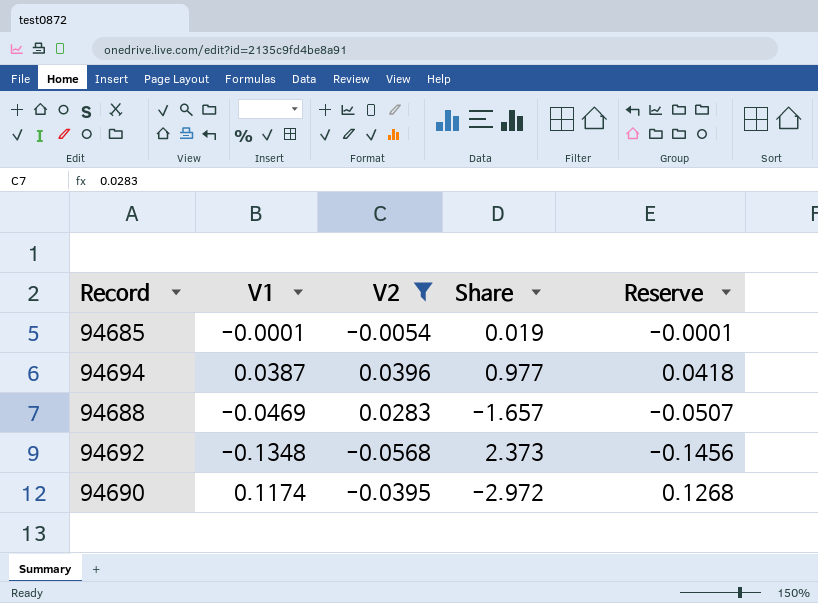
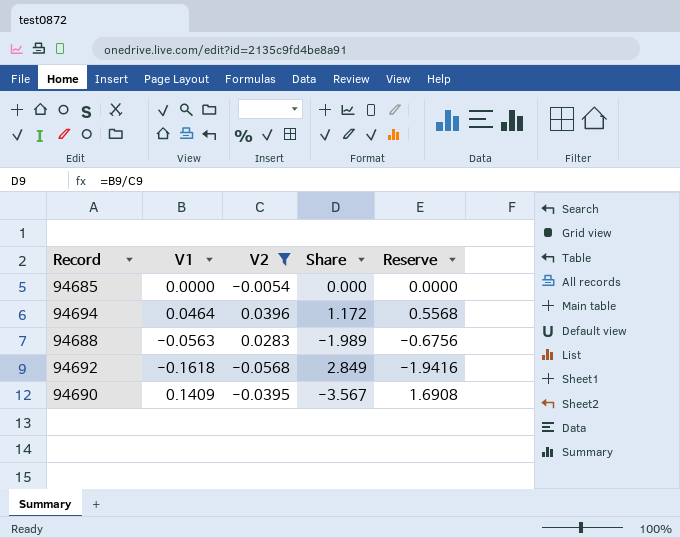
column Reserve | formula: [V1] * 1.08 -> [V1] * 12
94685 | V1: -0.0001 -> 0.0000
94685 | Share: 0.019 -> 0.000
94694 | V1: 0.0387 -> 0.0464
94694 | Share: 0.977 -> 1.172
94688 | V1: -0.0469 -> -0.0563
94688 | Share: -1.657 -> -1.989
94692 | V1: -0.1348 -> -0.1618
94692 | Share: 2.373 -> 2.849
94690 | V1: 0.1174 -> 0.1409
94690 | Share: -2.972 -> -3.567

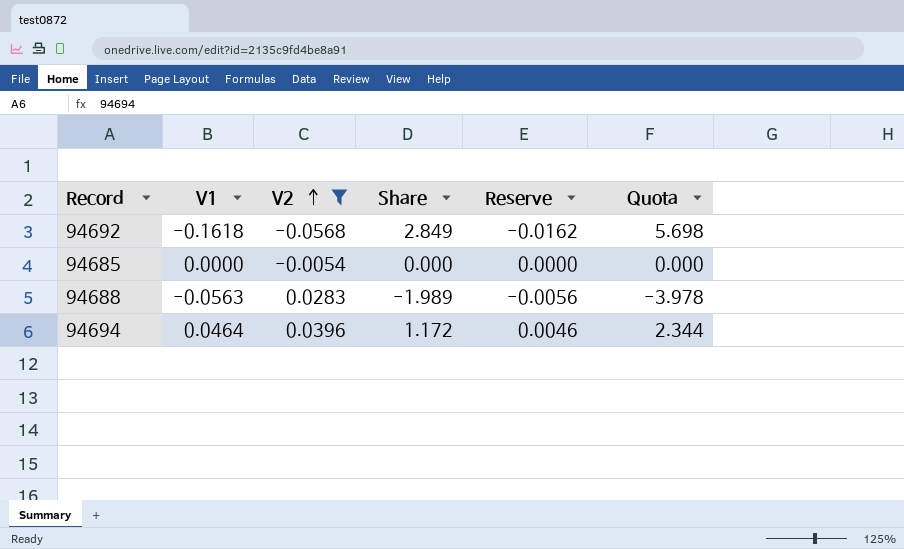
row order: none -> V2 ascending
column Reserve | formula: [V1] * 12 -> [V1] * 0.1
column Quota | formula: none -> [Share] * 2
row 94690: 0.1409 | -0.0395 | -3.567 | 1.6908 -> none

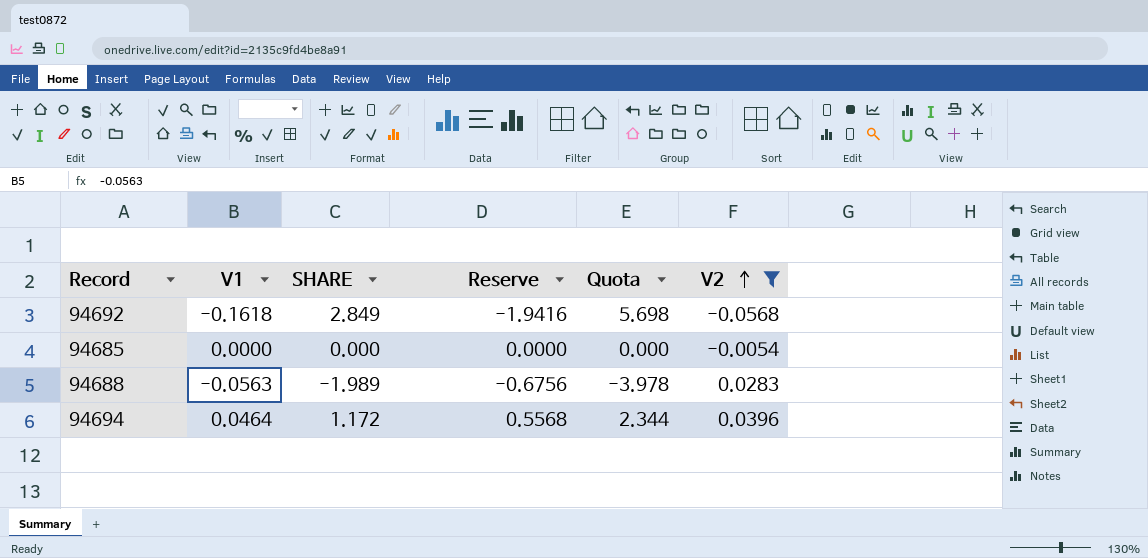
column name: Share -> SHARE
column Reserve | formula: [V1] * 0.1 -> [V1] * 12
column V2 | position: 3 -> 6

